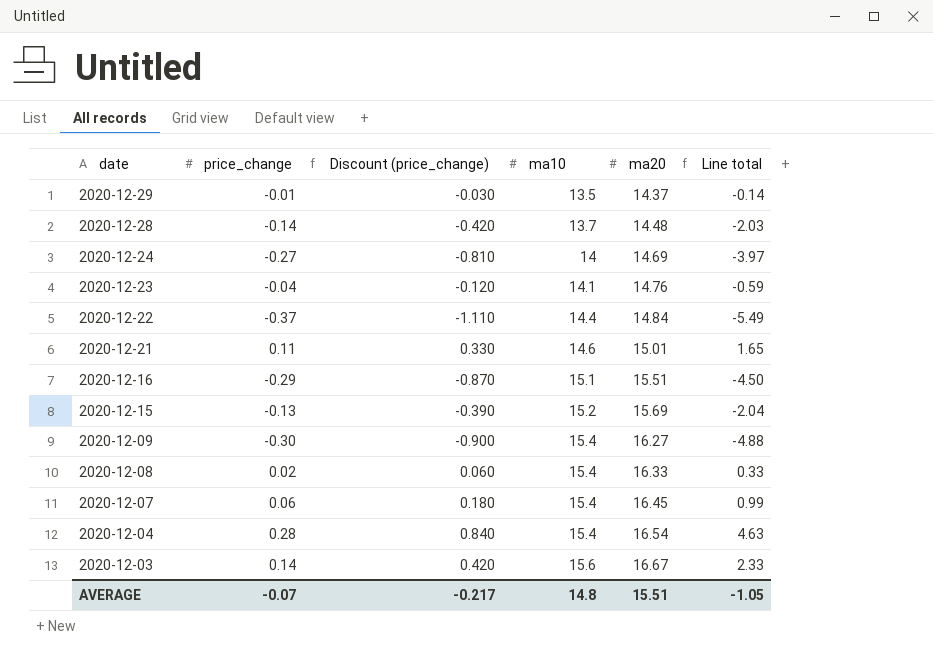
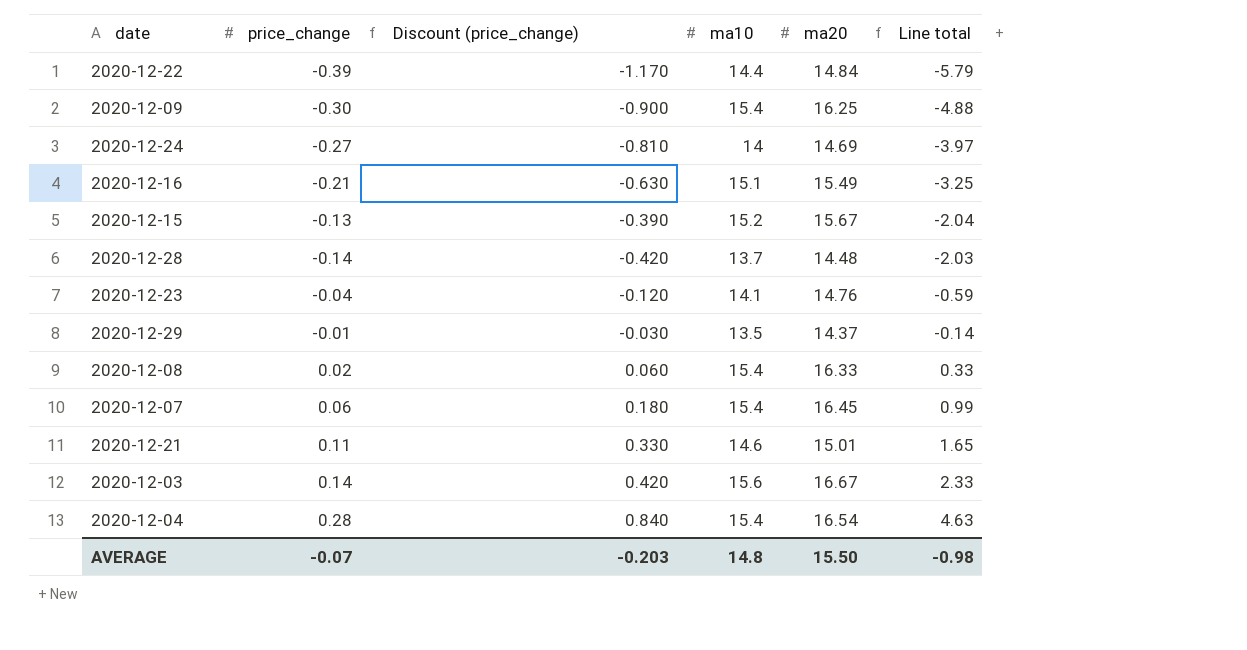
row order: date descending -> Line total ascending
2020-12-22 | price_change: -0.37 -> -0.39
2020-12-22 | Discount (price_change): -1.110 -> -1.170
2020-12-22 | Line total: -5.49 -> -5.79
2020-12-09 | ma20: 16.27 -> 16.25
2020-12-16 | price_change: -0.29 -> -0.21
2020-12-16 | Discount (price_change): -0.870 -> -0.630
2020-12-16 | ma20: 15.51 -> 15.49
2020-12-16 | Line total: -4.50 -> -3.25
2020-12-15 | ma20: 15.69 -> 15.67
AVERAGE | Discount (price_change): -0.217 -> -0.203
AVERAGE | ma20: 15.51 -> 15.50
AVERAGE | Line total: -1.05 -> -0.98

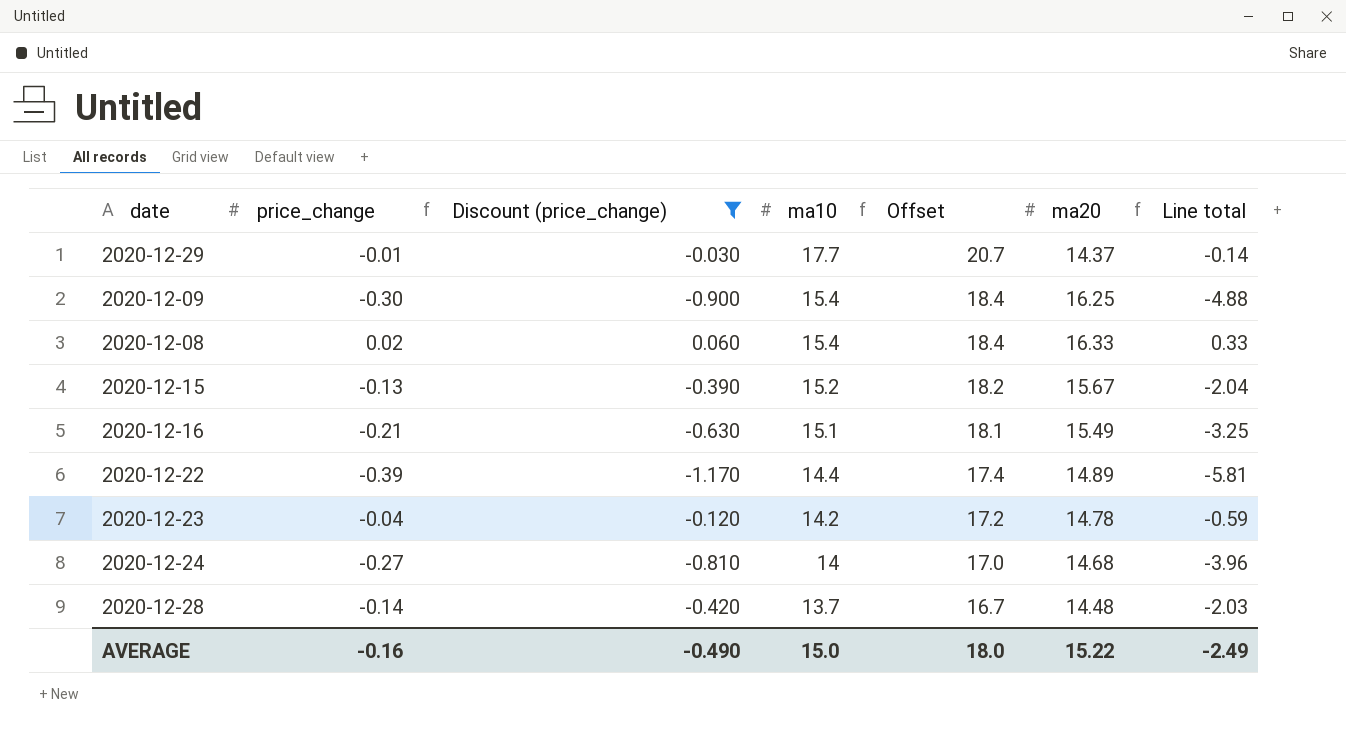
filter: none -> Discount (price_change) <= 0.060
row order: Line total ascending -> ma10 descending
column Offset | formula: none -> [ma10] + 3
2020-12-29 | ma10: 13.5 -> 17.7
2020-12-22 | ma20: 14.84 -> 14.89
2020-12-22 | Line total: -5.79 -> -5.81
2020-12-23 | ma10: 14.1 -> 14.2
2020-12-23 | ma20: 14.76 -> 14.78
2020-12-24 | ma20: 14.69 -> 14.68
2020-12-24 | Line total: -3.97 -> -3.96
AVERAGE | price_change: -0.07 -> -0.16
AVERAGE | Discount (price_change): -0.203 -> -0.490
AVERAGE | ma10: 14.8 -> 15.0
AVERAGE | ma20: 15.50 -> 15.22
AVERAGE | Line total: -0.98 -> -2.49

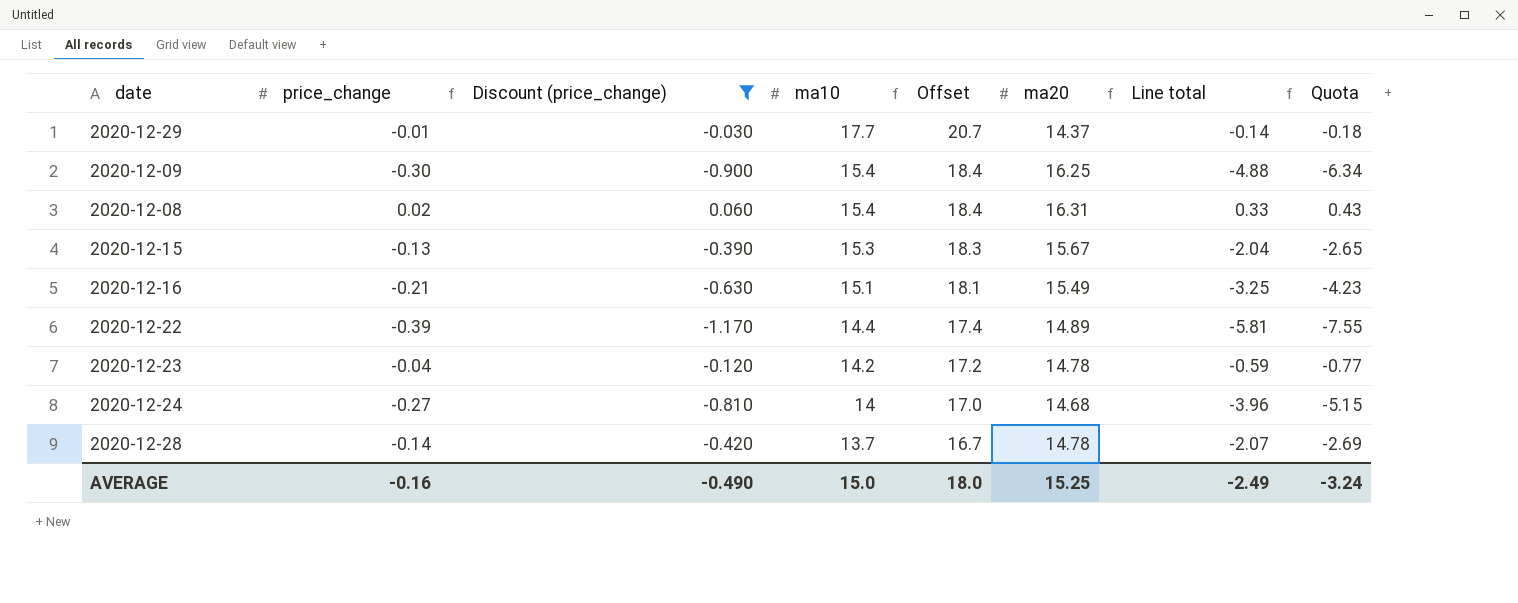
column Quota | formula: none -> [Line total] * 1.3
2020-12-08 | ma20: 16.33 -> 16.31
2020-12-15 | ma10: 15.2 -> 15.3
2020-12-15 | Offset: 18.2 -> 18.3
2020-12-28 | ma20: 14.48 -> 14.78
2020-12-28 | Line total: -2.03 -> -2.07
AVERAGE | ma20: 15.22 -> 15.25

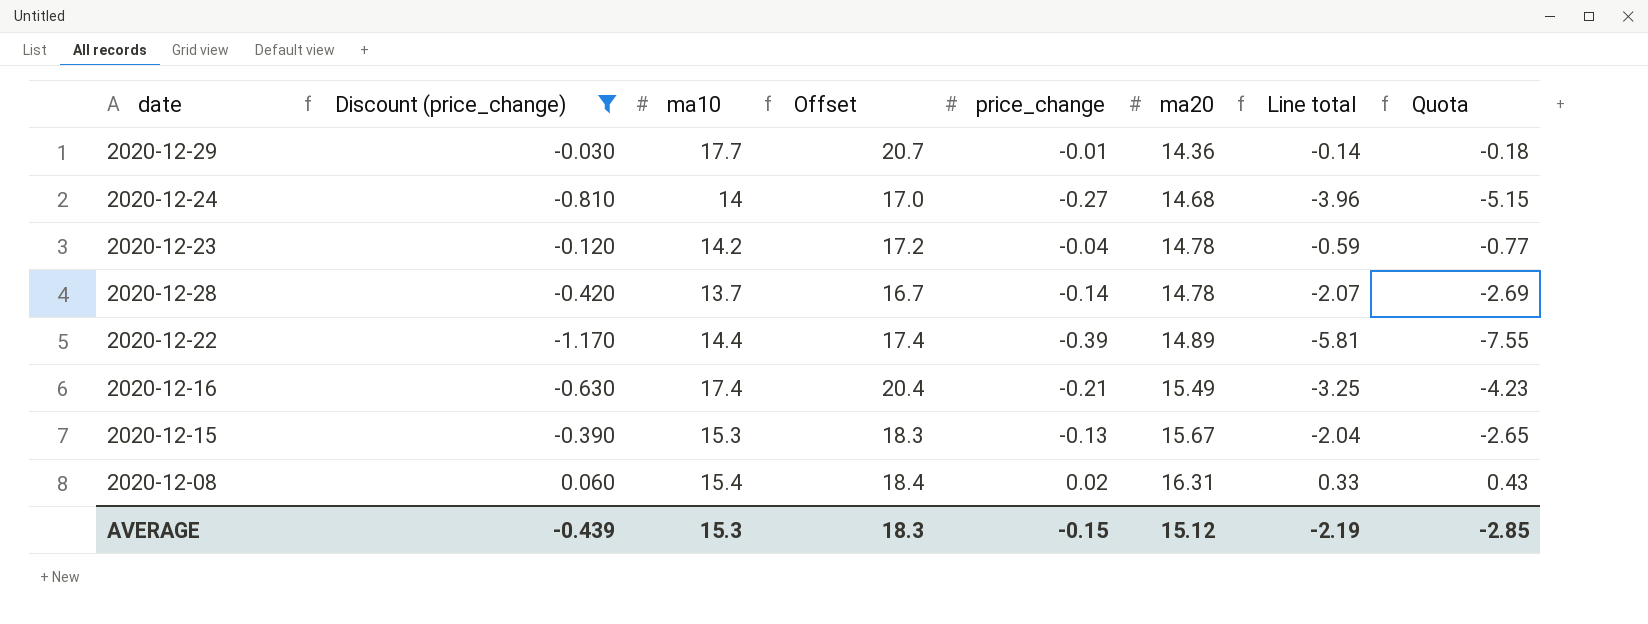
row order: ma10 descending -> ma20 ascending
column price_change | position: 2 -> 5
row 2020-12-09: -0.30 | -0.900 | 15.4 | 18.4 | 16.25 | -4.88 | -6.34 -> none
2020-12-29 | ma20: 14.37 -> 14.36
2020-12-16 | ma10: 15.1 -> 17.4
2020-12-16 | Offset: 18.1 -> 20.4
AVERAGE | Discount (price_change): -0.490 -> -0.439
AVERAGE | ma10: 15.0 -> 15.3
AVERAGE | Offset: 18.0 -> 18.3
AVERAGE | price_change: -0.16 -> -0.15
AVERAGE | ma20: 15.25 -> 15.12
AVERAGE | Line total: -2.49 -> -2.19
AVERAGE | Quota: -3.24 -> -2.85

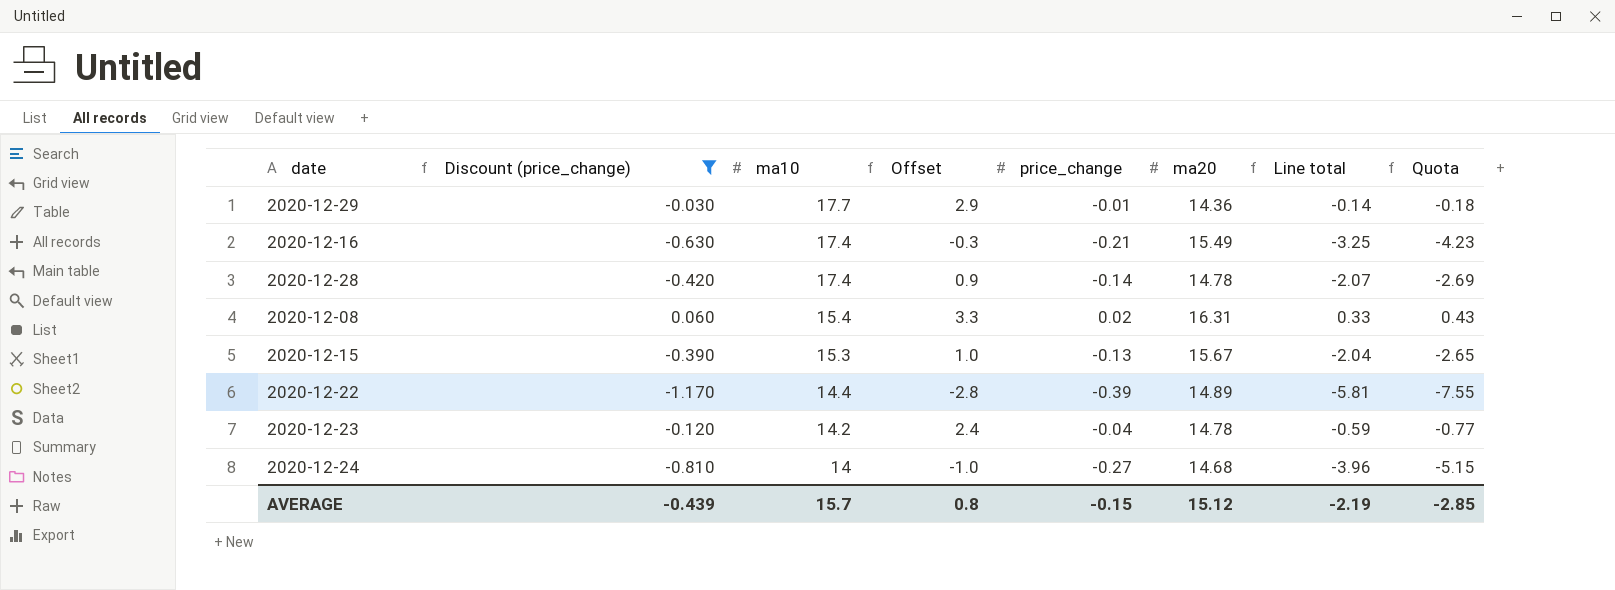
row order: ma20 ascending -> ma10 descending
column Offset | formula: [ma10] + 3 -> [Line total] + 3
2020-12-28 | ma10: 13.7 -> 17.4
AVERAGE | ma10: 15.3 -> 15.7
AVERAGE | Offset: 18.3 -> 0.8

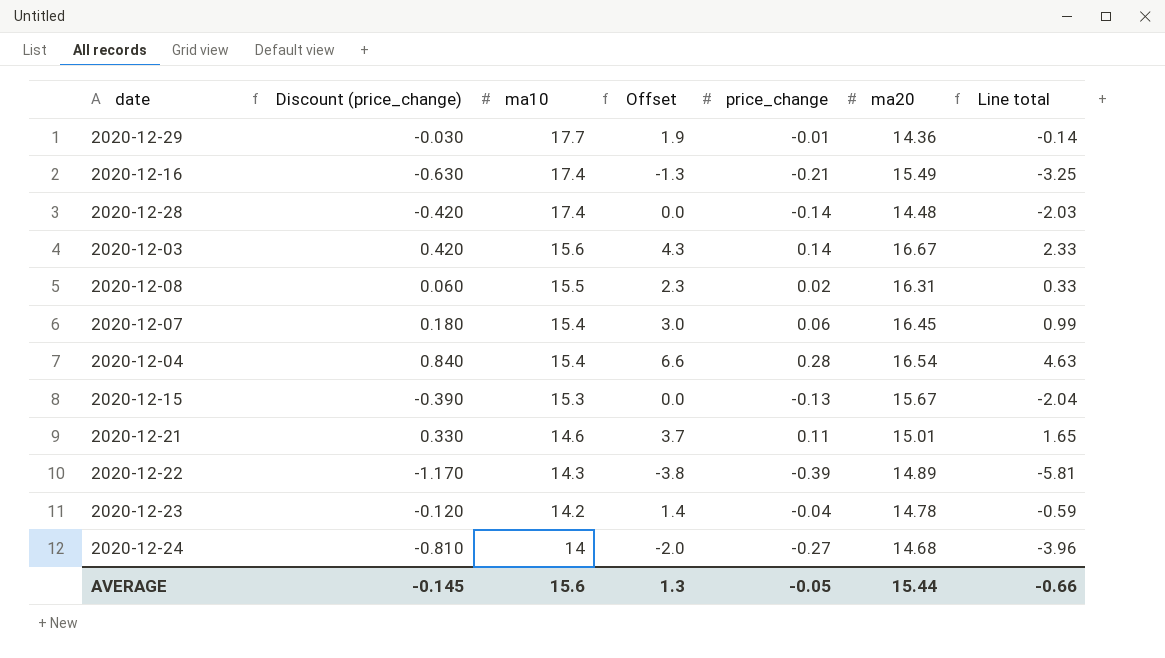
filter: Discount (price_change) <= 0.060 -> none
column Quota | formula: [Line total] * 1.3 -> none
column Offset | formula: [Line total] + 3 -> [Line total] + 2
2020-12-28 | ma20: 14.78 -> 14.48
2020-12-28 | Line total: -2.07 -> -2.03
2020-12-08 | ma10: 15.4 -> 15.5
2020-12-22 | ma10: 14.4 -> 14.3
AVERAGE | Discount (price_change): -0.439 -> -0.145
AVERAGE | ma10: 15.7 -> 15.6
AVERAGE | Offset: 0.8 -> 1.3
AVERAGE | price_change: -0.15 -> -0.05
AVERAGE | ma20: 15.12 -> 15.44
AVERAGE | Line total: -2.19 -> -0.66

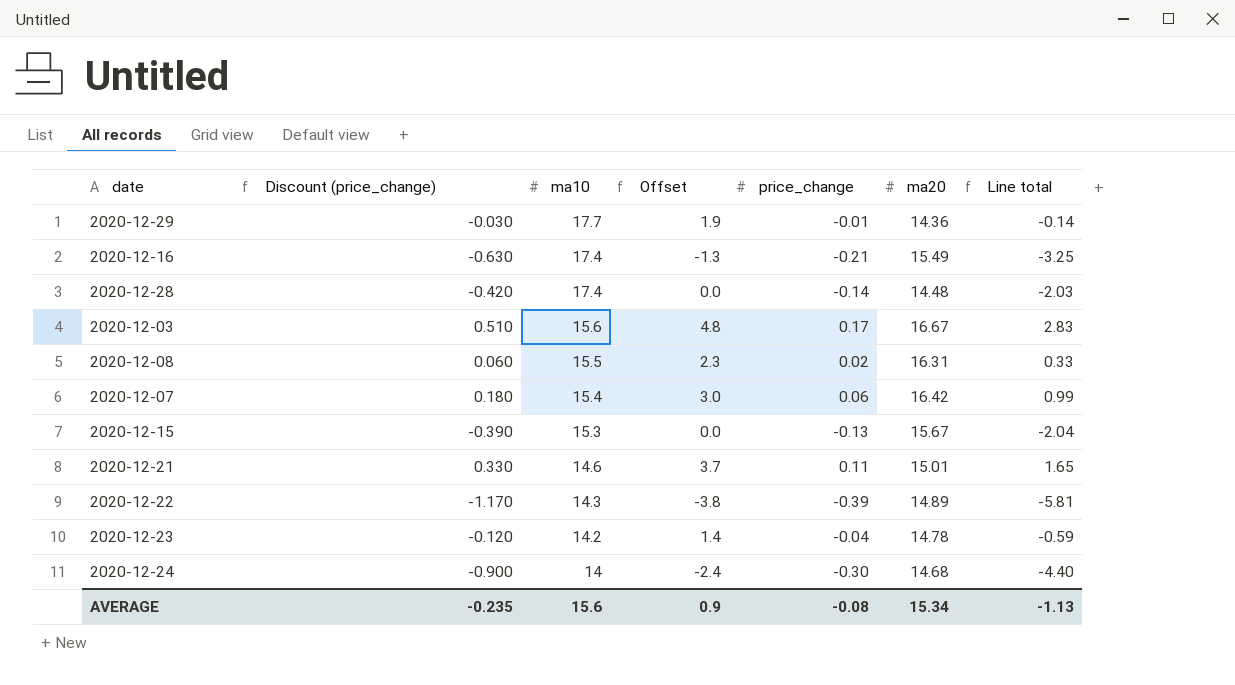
row 2020-12-04: 0.840 | 15.4 | 6.6 | 0.28 | 16.54 | 4.63 -> none
2020-12-03 | Discount (price_change): 0.420 -> 0.510
2020-12-03 | Offset: 4.3 -> 4.8
2020-12-03 | price_change: 0.14 -> 0.17
2020-12-03 | Line total: 2.33 -> 2.83
2020-12-07 | ma20: 16.45 -> 16.42
2020-12-24 | Discount (price_change): -0.810 -> -0.900
2020-12-24 | Offset: -2.0 -> -2.4
2020-12-24 | price_change: -0.27 -> -0.30
2020-12-24 | Line total: -3.96 -> -4.40
AVERAGE | Discount (price_change): -0.145 -> -0.235
AVERAGE | Offset: 1.3 -> 0.9
AVERAGE | price_change: -0.05 -> -0.08
AVERAGE | ma20: 15.44 -> 15.34
AVERAGE | Line total: -0.66 -> -1.13

